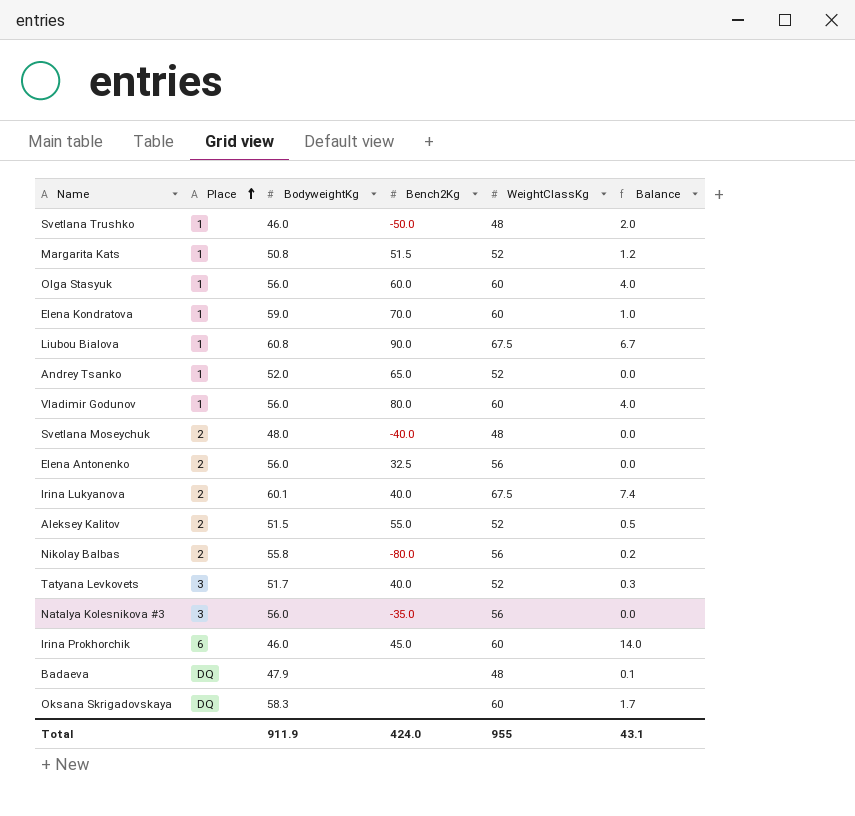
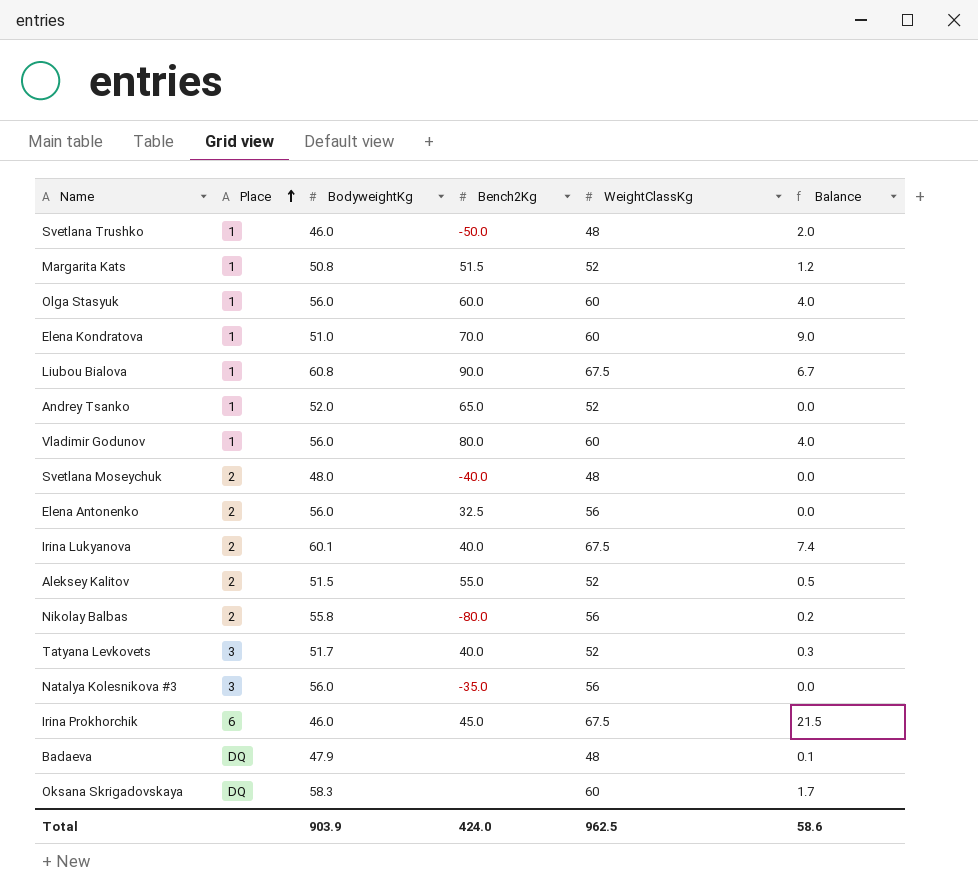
Elena Kondratova | BodyweightKg: 59.0 -> 51.0
Elena Kondratova | Balance: 1.0 -> 9.0
Irina Prokhorchik | WeightClassKg: 60 -> 67.5
Irina Prokhorchik | Balance: 14.0 -> 21.5
Total | BodyweightKg: 911.9 -> 903.9
Total | WeightClassKg: 955 -> 962.5
Total | Balance: 43.1 -> 58.6

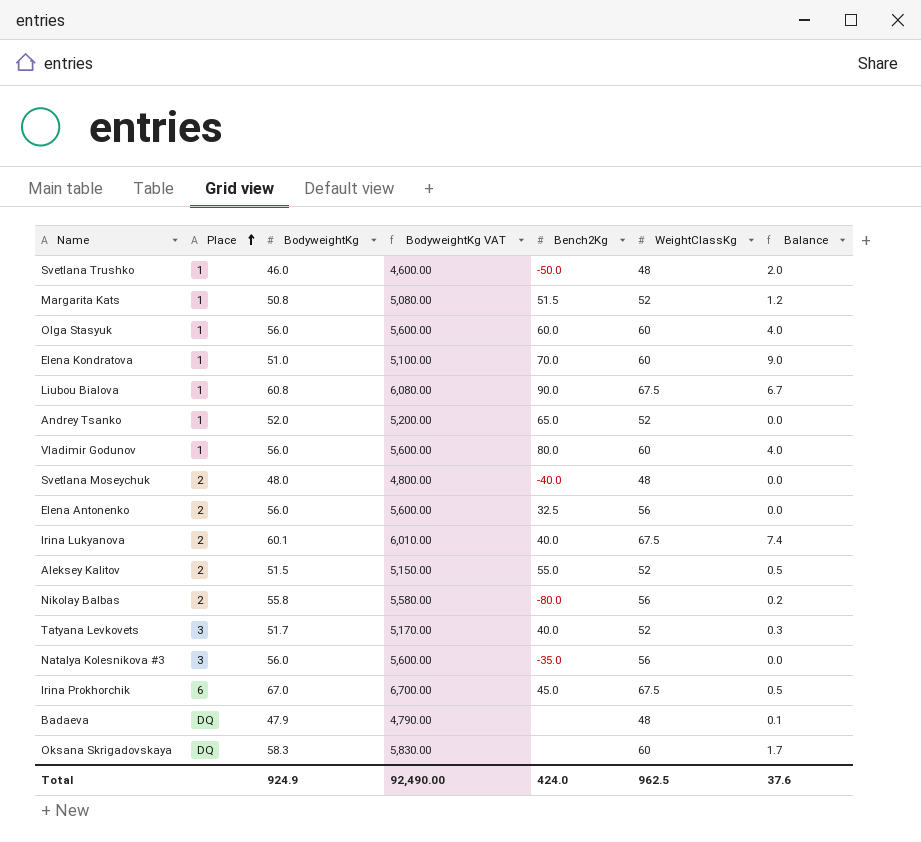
column BodyweightKg VAT | formula: none -> [BodyweightKg] * 100
Irina Prokhorchik | BodyweightKg: 46.0 -> 67.0
Irina Prokhorchik | Balance: 21.5 -> 0.5
Total | BodyweightKg: 903.9 -> 924.9
Total | Balance: 58.6 -> 37.6

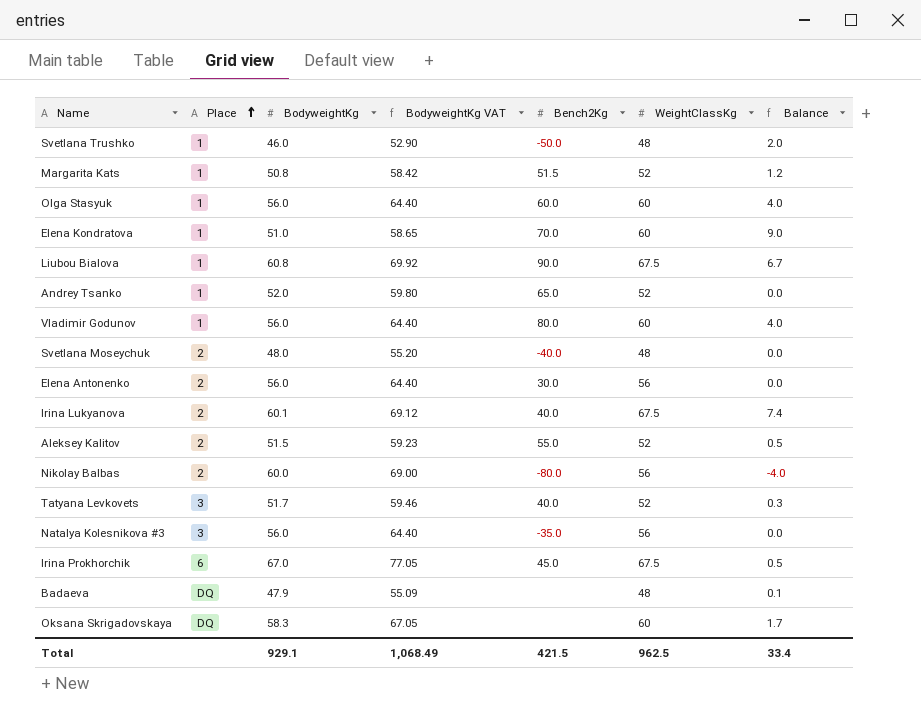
column BodyweightKg VAT | formula: [BodyweightKg] * 100 -> [BodyweightKg] * 1.15
Elena Antonenko | Bench2Kg: 32.5 -> 30.0
Nikolay Balbas | BodyweightKg: 55.8 -> 60.0
Nikolay Balbas | Balance: 0.2 -> -4.0
Total | BodyweightKg: 924.9 -> 929.1
Total | BodyweightKg VAT: 92,490.00 -> 1,068.49
Total | Bench2Kg: 424.0 -> 421.5
Total | Balance: 37.6 -> 33.4

